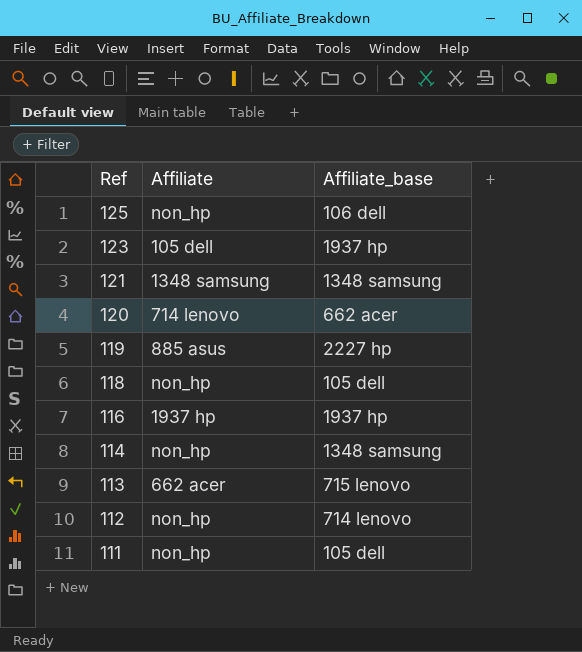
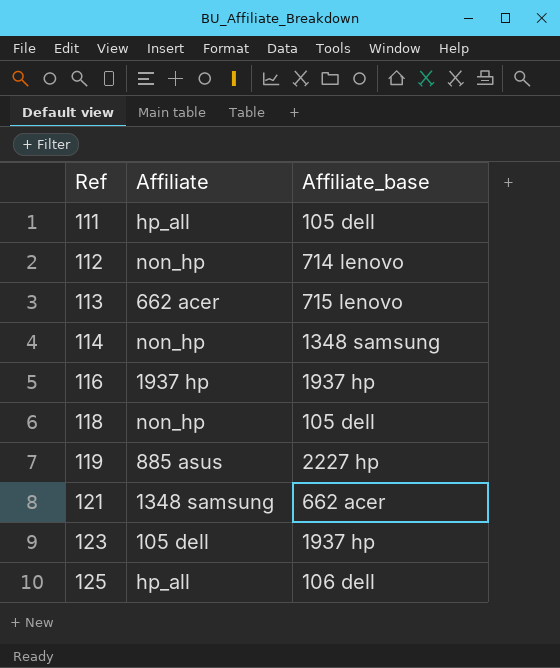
row order: Ref descending -> Ref ascending
row 120: 714 lenovo | 662 acer -> none
111 | Affiliate: non_hp -> hp_all
121 | Affiliate_base: 1348 samsung -> 662 acer
125 | Affiliate: non_hp -> hp_all

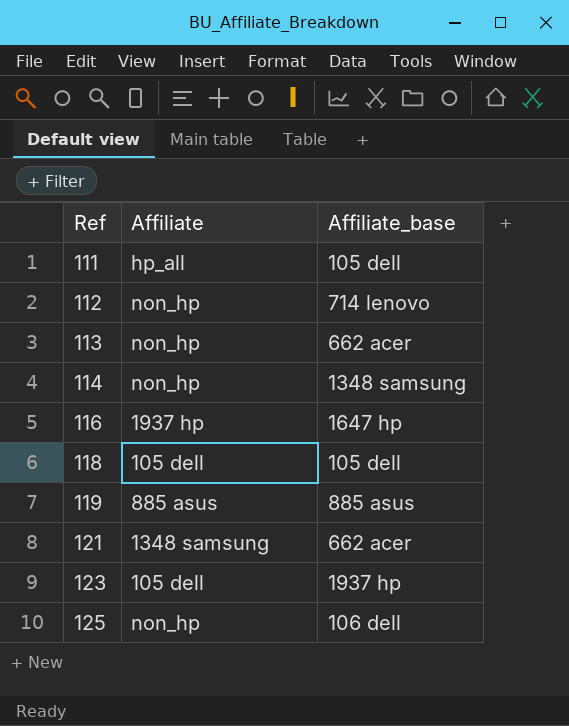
113 | Affiliate: 662 acer -> non_hp
113 | Affiliate_base: 715 lenovo -> 662 acer
116 | Affiliate_base: 1937 hp -> 1647 hp
118 | Affiliate: non_hp -> 105 dell
119 | Affiliate_base: 2227 hp -> 885 asus
125 | Affiliate: hp_all -> non_hp

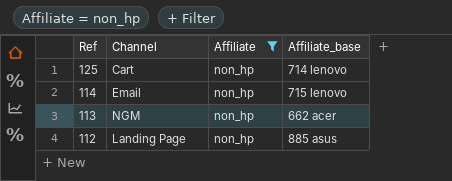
filter: none -> Affiliate = non_hp
row order: Ref ascending -> Ref descending
column Channel | position: none -> 2
125 | Affiliate_base: 106 dell -> 714 lenovo
114 | Affiliate_base: 1348 samsung -> 715 lenovo
112 | Affiliate_base: 714 lenovo -> 885 asus

